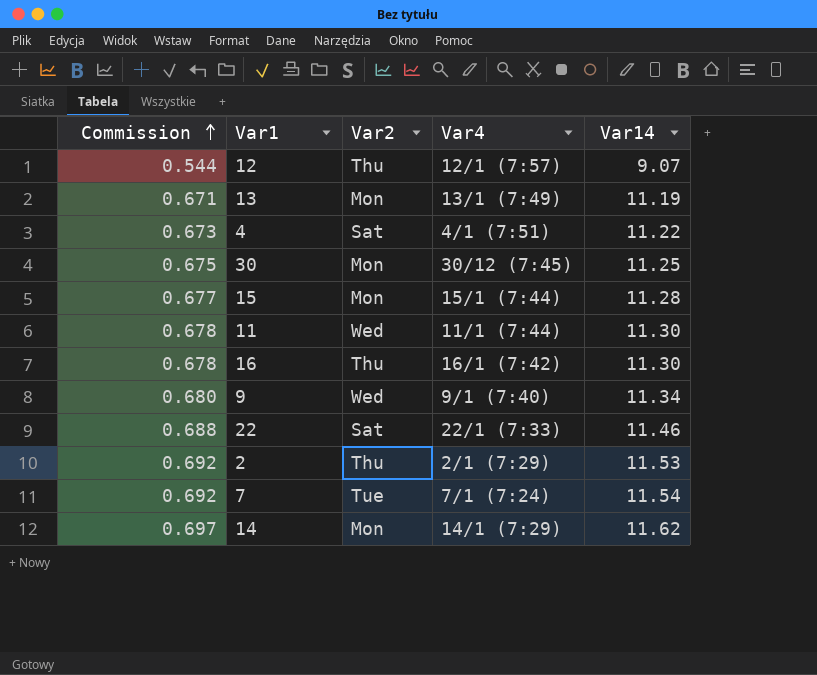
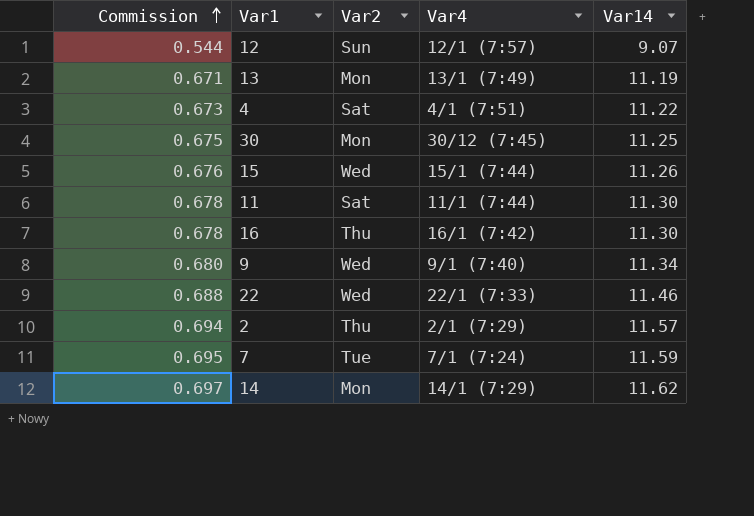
12 | Var2: Thu -> Sun
15 | Commission: 0.677 -> 0.676
15 | Var2: Mon -> Wed
15 | Var14: 11.28 -> 11.26
11 | Var2: Wed -> Sat
22 | Var2: Sat -> Wed
2 | Commission: 0.692 -> 0.694
2 | Var14: 11.53 -> 11.57
7 | Commission: 0.692 -> 0.695
7 | Var14: 11.54 -> 11.59

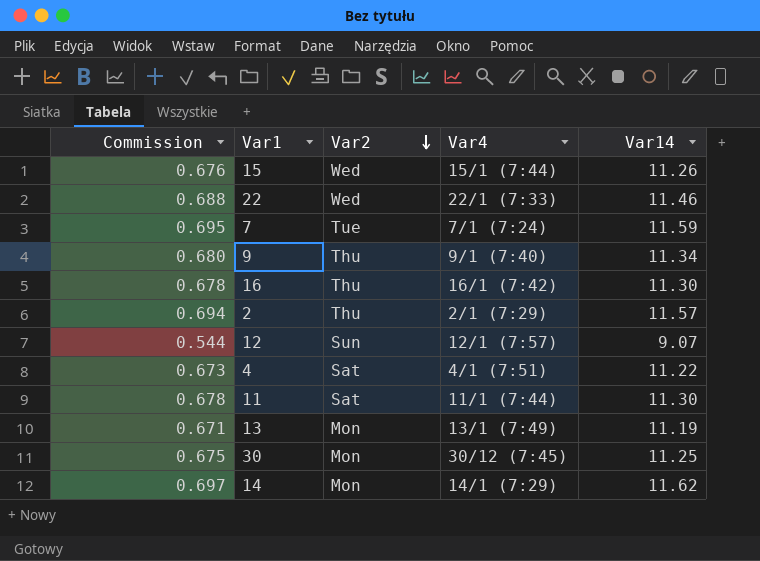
row order: Commission ascending -> Var2 descending
9 | Var2: Wed -> Thu

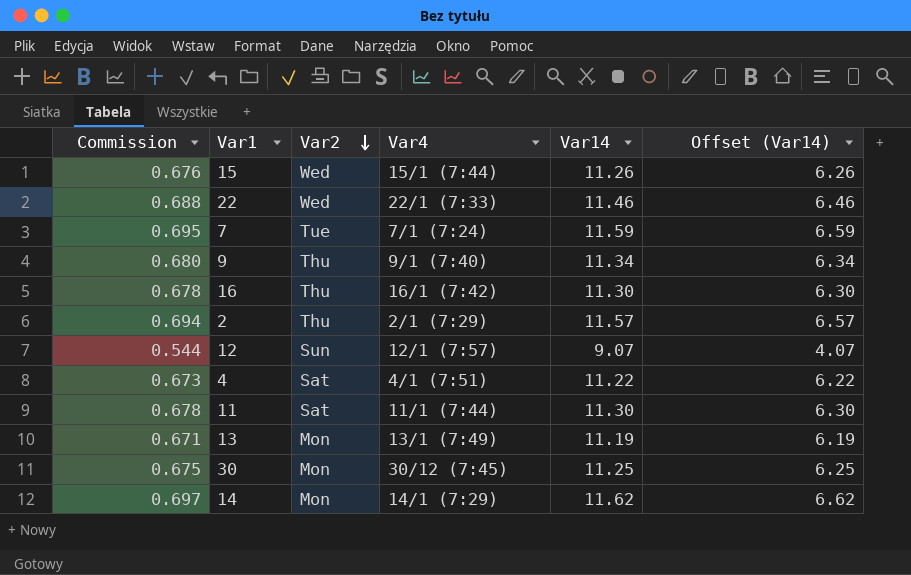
column Offset (Var14) | formula: none -> [Var14] - 5

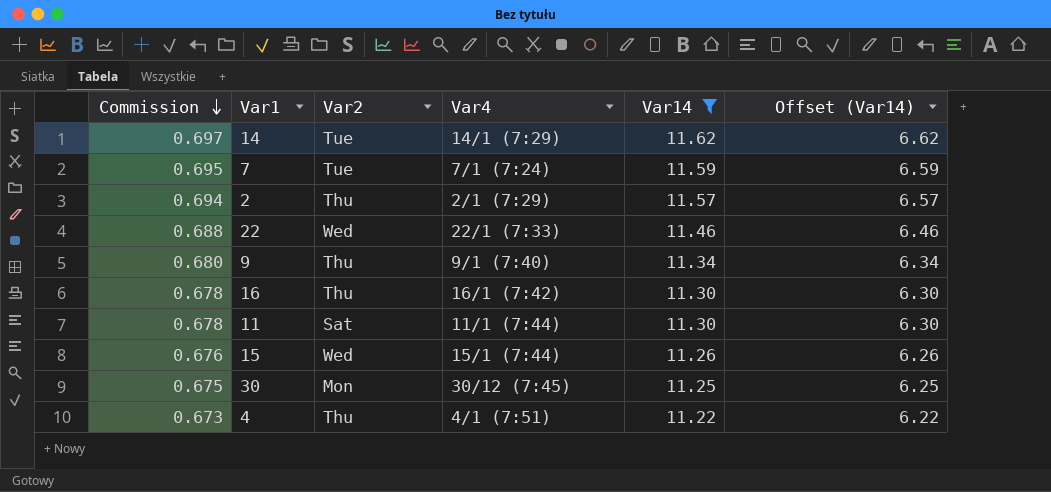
filter: none -> Var14 >= 11.22
row order: Var2 descending -> Commission descending
14 | Var2: Mon -> Tue
4 | Var2: Sat -> Thu

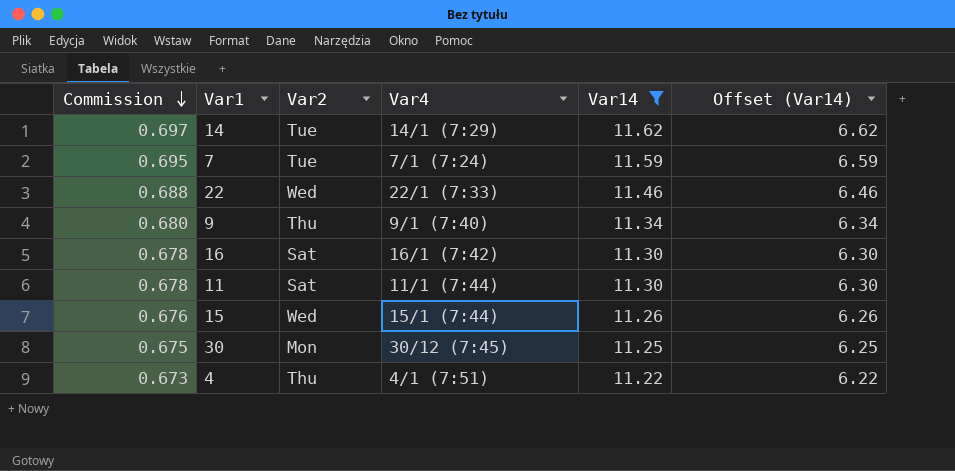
row 2: 0.694 | Thu | 2/1 (7:29) | 11.57 | 6.57 -> none
16 | Var2: Thu -> Sat

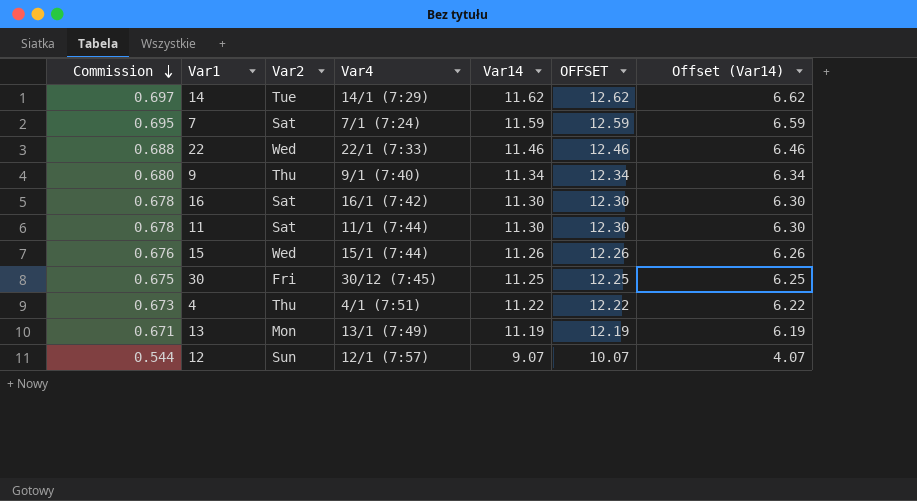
filter: Var14 >= 11.22 -> none
column OFFSET | formula: none -> [Var14] + 1
7 | Var2: Tue -> Sat
30 | Var2: Mon -> Fri

